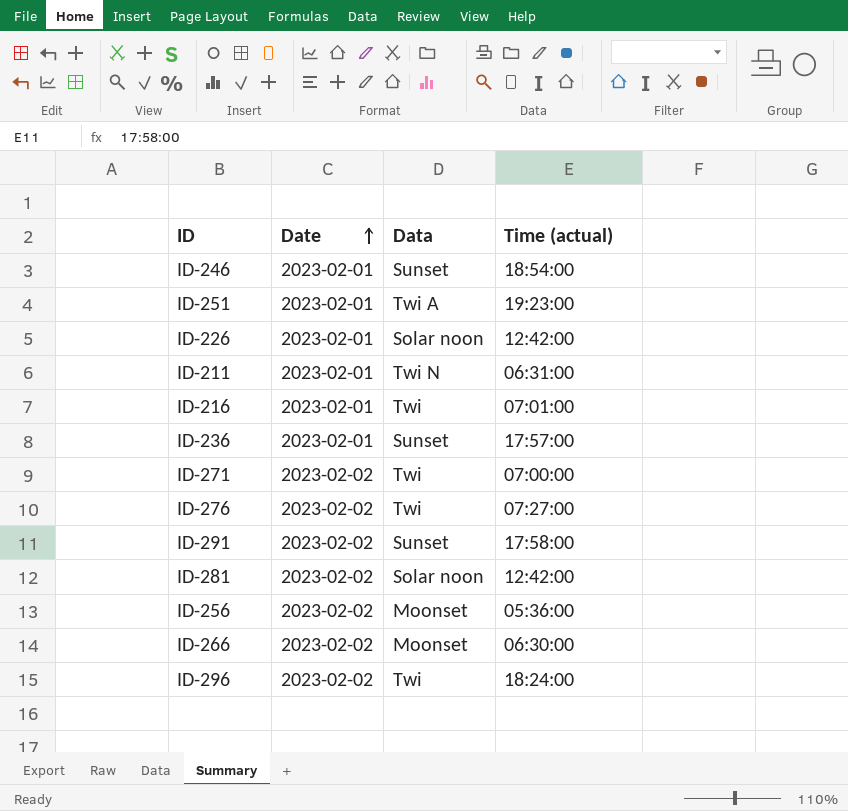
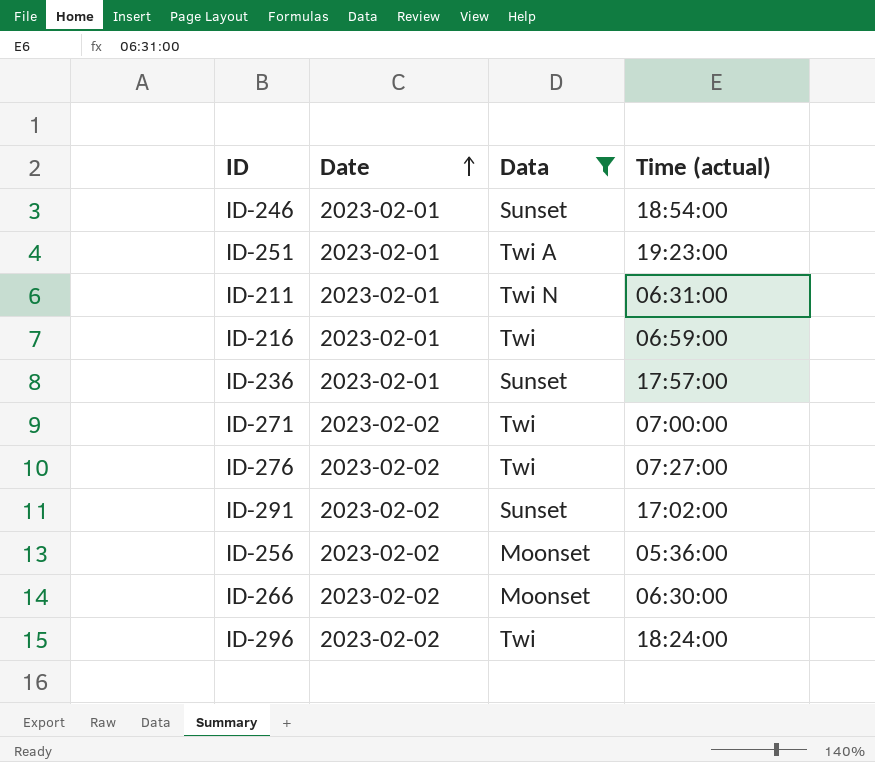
filter: none -> Data != Solar noon
ID-216 | Time (actual): 07:01:00 -> 06:59:00
ID-291 | Time (actual): 17:58:00 -> 17:02:00

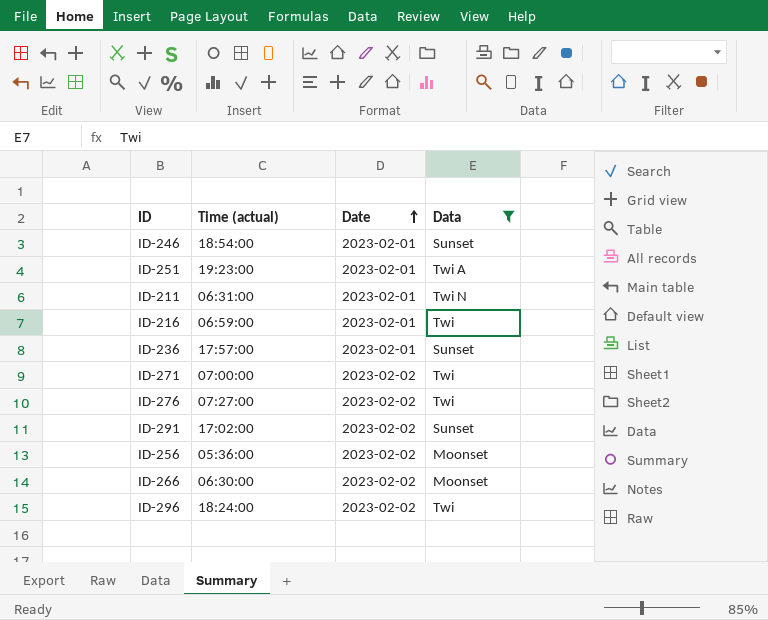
column Time (actual) | position: 4 -> 2

